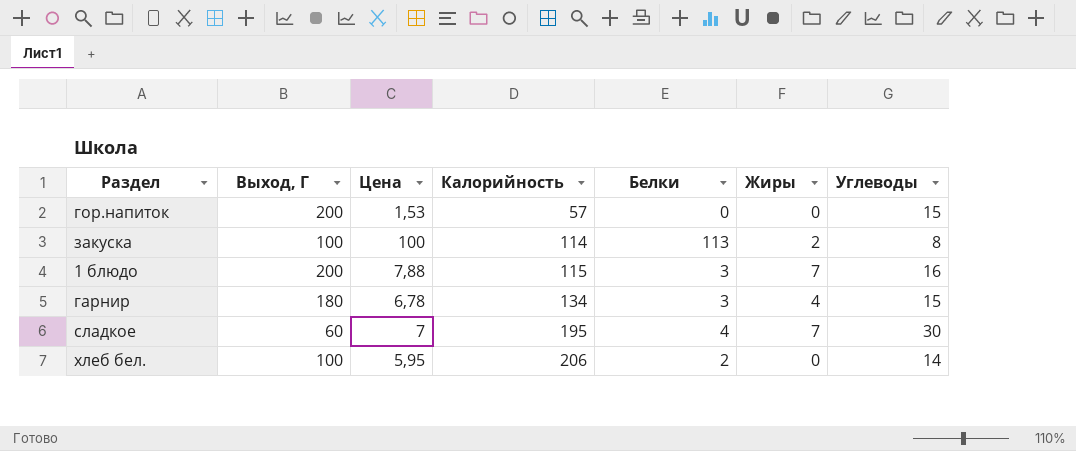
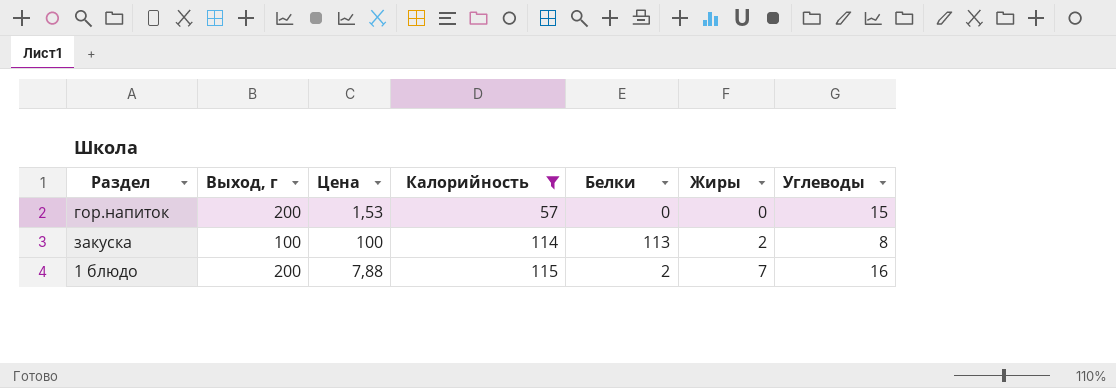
filter: none -> Калорийность <= 115
column name: Выход, Г -> Выход, г
1 блюдо | Белки: 3 -> 2

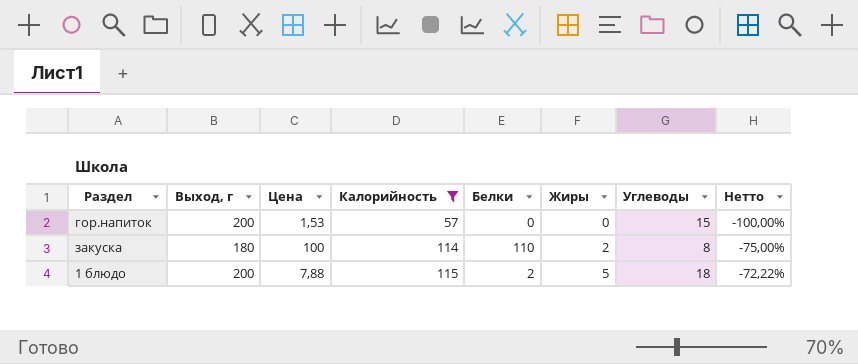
column Нетто | formula: none -> ([Жиры] - [Углеводы]) / [Углеводы]
закуска | Выход, г: 100 -> 180
закуска | Белки: 113 -> 110
1 блюдо | Жиры: 7 -> 5
1 блюдо | Углеводы: 16 -> 18

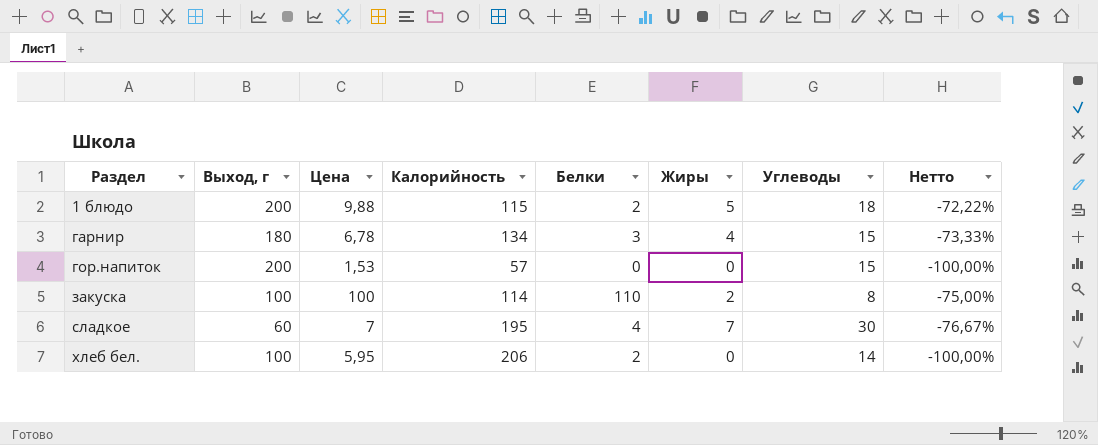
filter: Калорийность <= 115 -> none
row order: Калорийность ascending -> Раздел ascending
1 блюдо | Цена: 7,88 -> 9,88
закуска | Выход, г: 180 -> 100

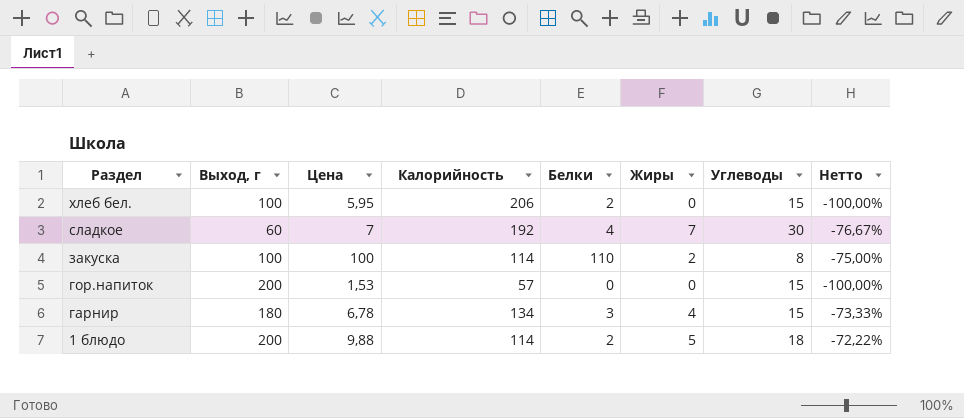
row order: Раздел ascending -> Раздел descending
хлеб бел. | Углеводы: 14 -> 15
сладкое | Калорийность: 195 -> 192
1 блюдо | Калорийность: 115 -> 114

